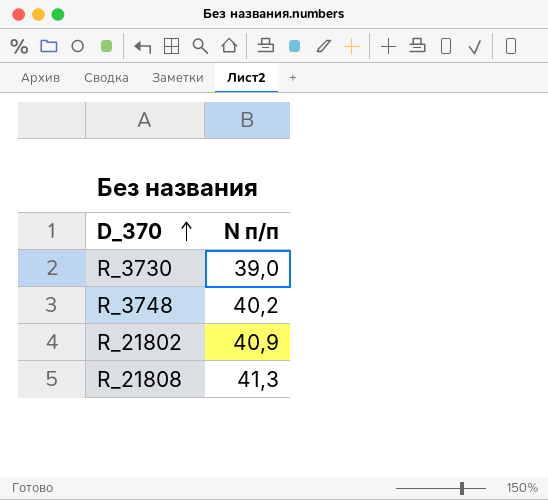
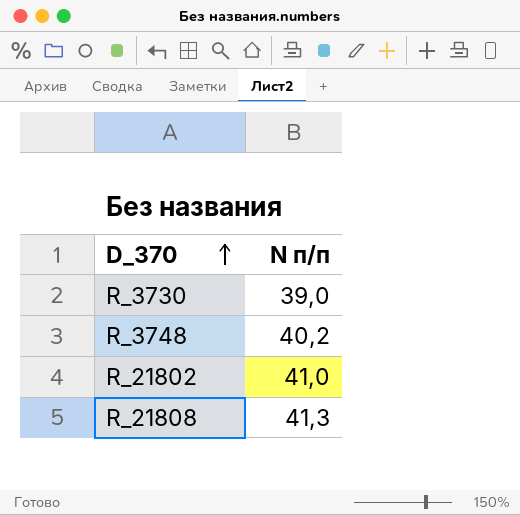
R_21802 | N п/п: 40,9 -> 41,0

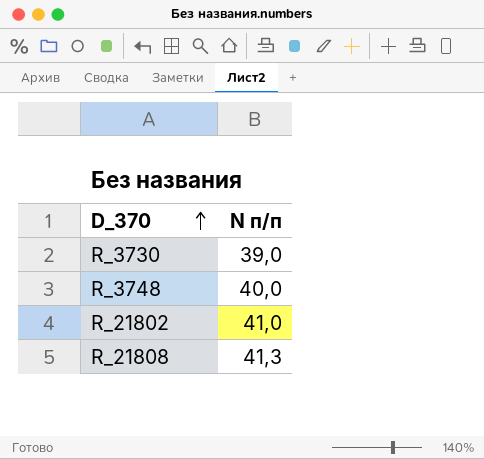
R_3748 | N п/п: 40,2 -> 40,0

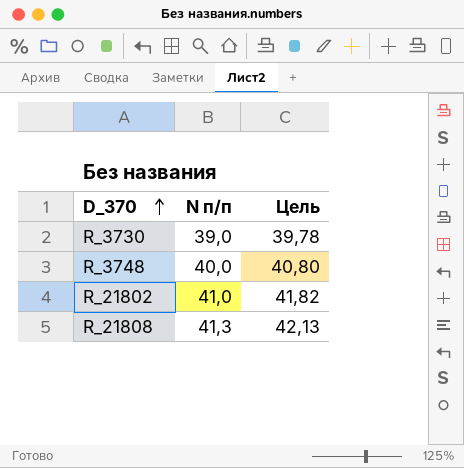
column Цель | formula: none -> [N п/п] * 1,02

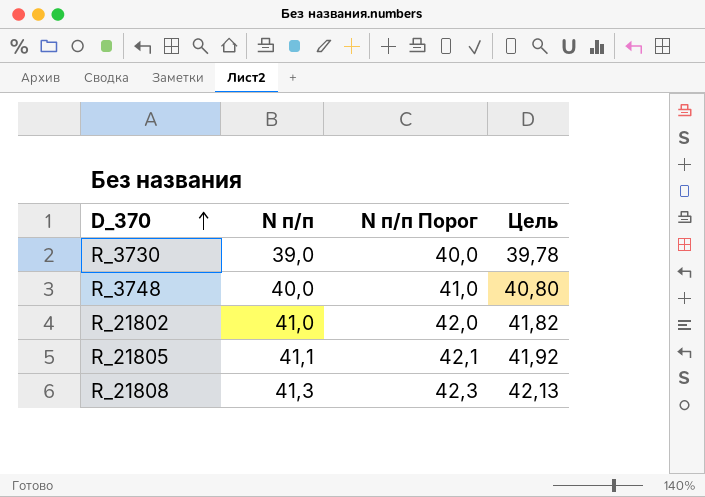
column N п/п Порог | formula: none -> [N п/п] + 1
row R_21805: none -> 41,1 | 42,1 | 41,92

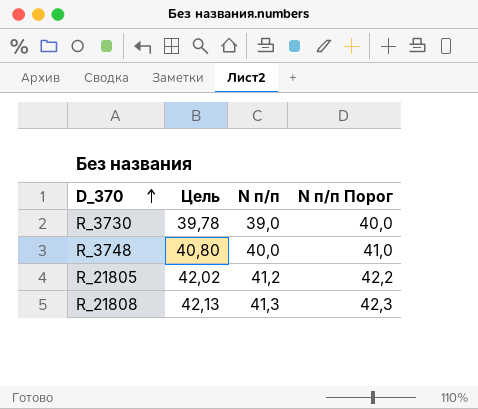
column Цель | position: 4 -> 2
row R_21802: 41,0 | 42,0 | 41,82 -> none
R_21805 | Цель: 41,92 -> 42,02
R_21805 | N п/п: 41,1 -> 41,2
R_21805 | N п/п Порог: 42,1 -> 42,2

